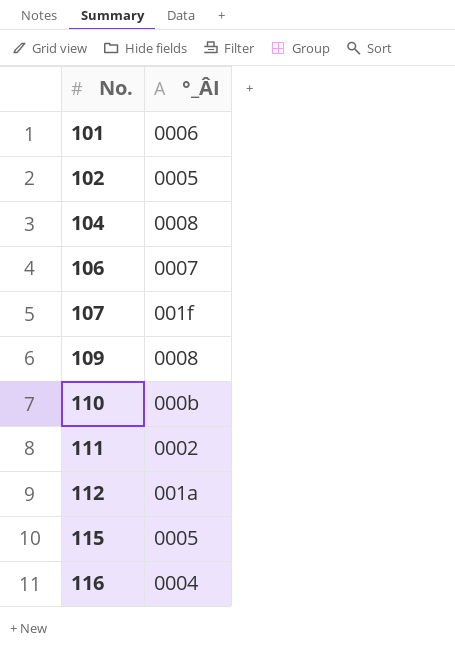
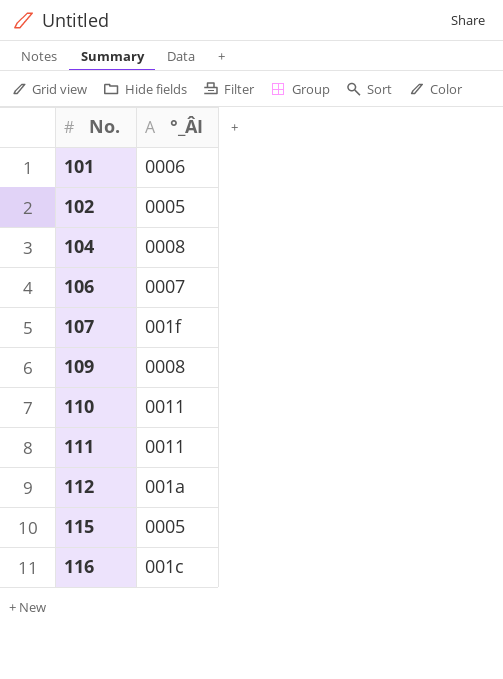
110 | °_ÂI: 000b -> 0011
111 | °_ÂI: 0002 -> 0011
116 | °_ÂI: 0004 -> 001c

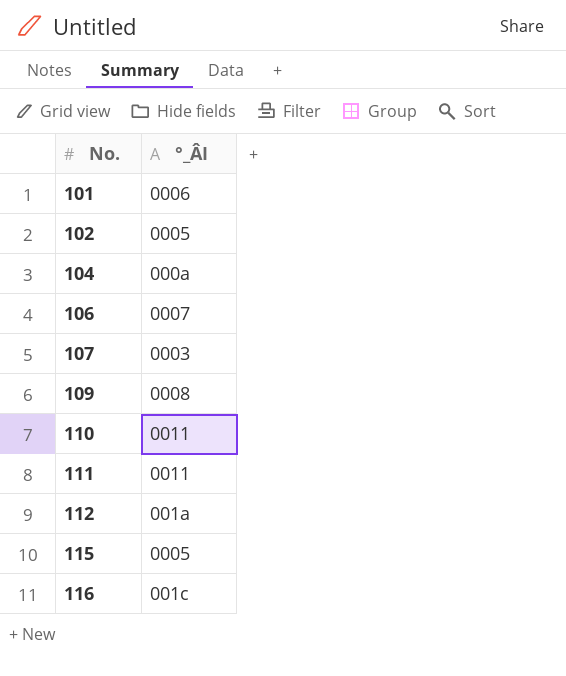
104 | °_ÂI: 0008 -> 000a
107 | °_ÂI: 001f -> 0003

